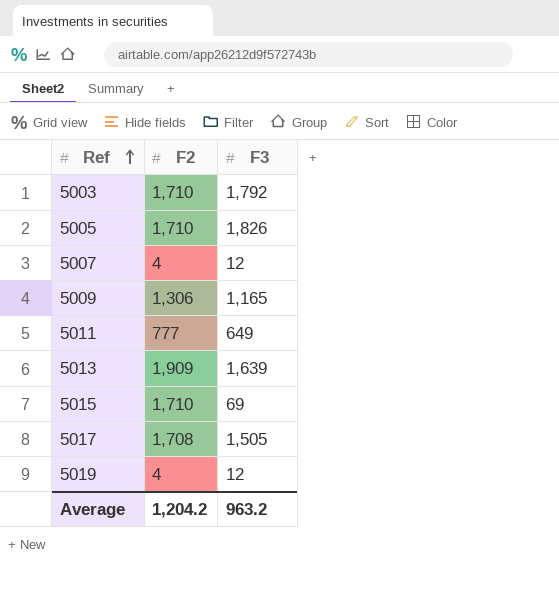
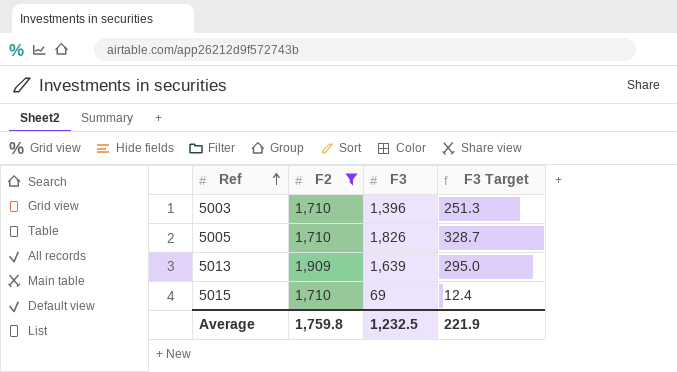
filter: none -> F2 >= 1,710
column F3 Target | formula: none -> [F3] * 0.18
5003 | F3: 1,792 -> 1,396
Average | F2: 1,204.2 -> 1,759.8
Average | F3: 963.2 -> 1,232.5

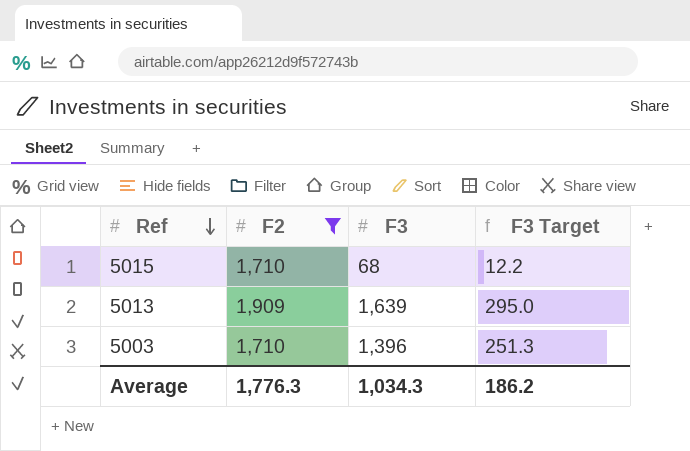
row order: Ref ascending -> Ref descending
row 5005: 1,710 | 1,826 | 328.7 -> none
5015 | F3: 69 -> 68
5015 | F3 Target: 12.4 -> 12.2
Average | F2: 1,759.8 -> 1,776.3
Average | F3: 1,232.5 -> 1,034.3
Average | F3 Target: 221.9 -> 186.2

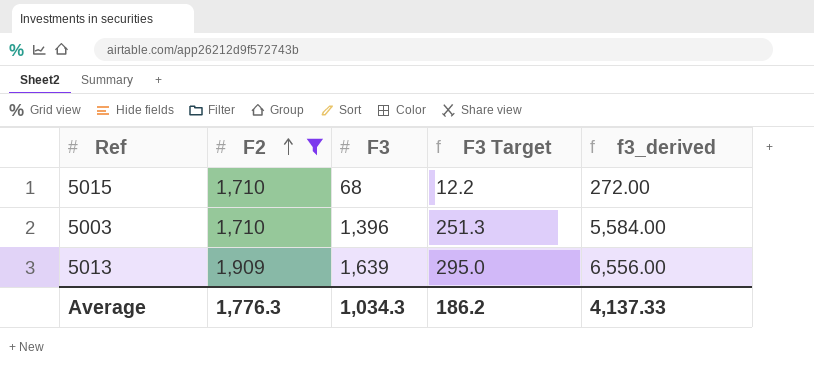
row order: Ref descending -> F2 ascending
column f3_derived | formula: none -> [F3] * 4

